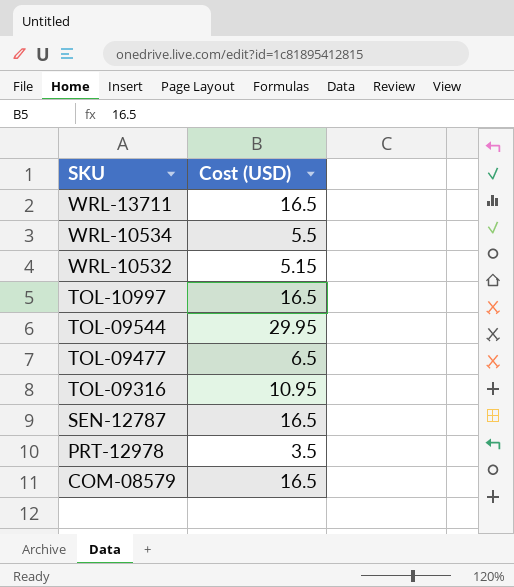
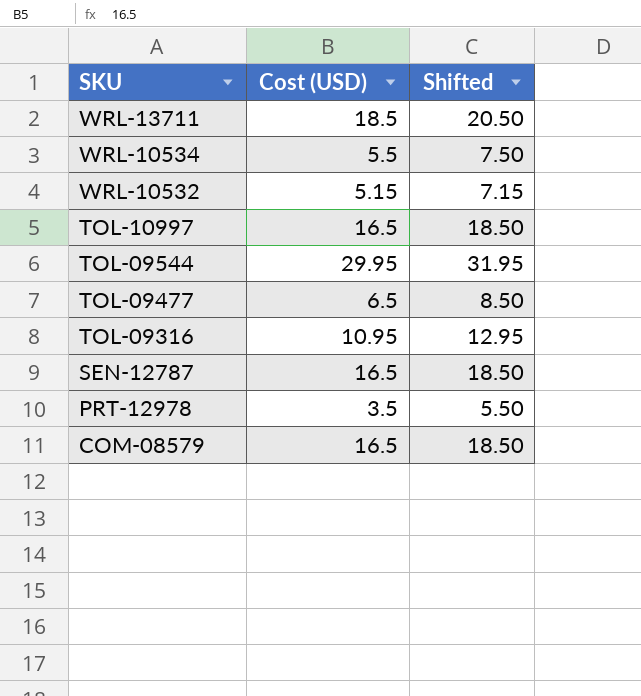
column Shifted | formula: none -> [Cost (USD)] + 2
WRL-13711 | Cost (USD): 16.5 -> 18.5

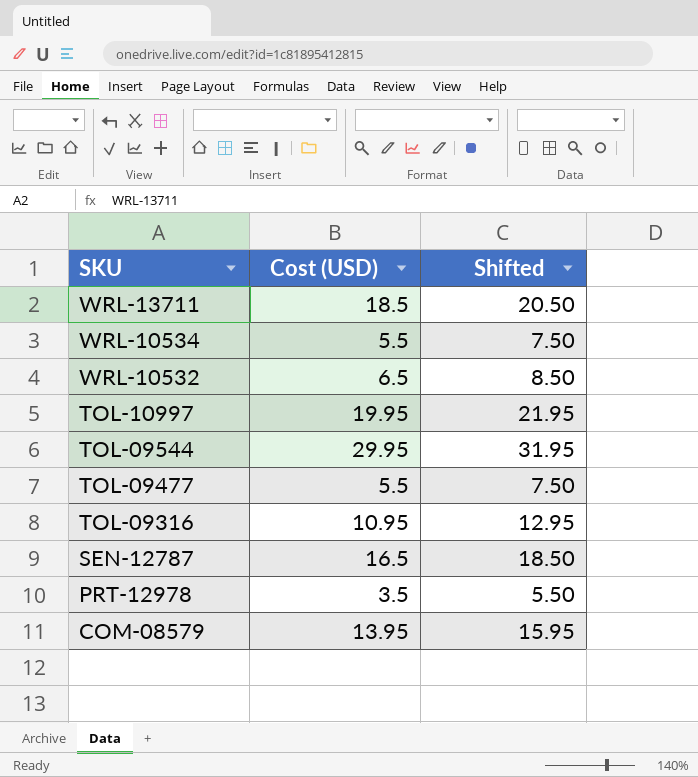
WRL-10532 | Cost (USD): 5.15 -> 6.5
WRL-10532 | Shifted: 7.15 -> 8.50
TOL-10997 | Cost (USD): 16.5 -> 19.95
TOL-10997 | Shifted: 18.50 -> 21.95
TOL-09477 | Cost (USD): 6.5 -> 5.5
TOL-09477 | Shifted: 8.50 -> 7.50
COM-08579 | Cost (USD): 16.5 -> 13.95
COM-08579 | Shifted: 18.50 -> 15.95

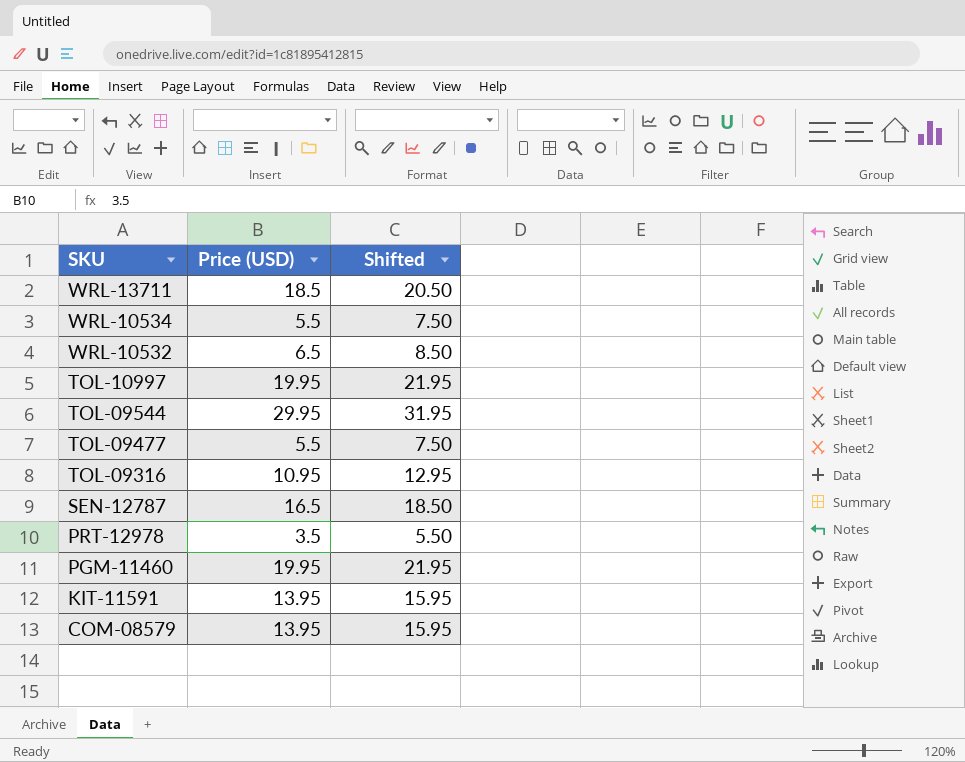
column name: Cost (USD) -> Price (USD)
row PGM-11460: none -> 19.95 | 21.95
row KIT-11591: none -> 13.95 | 15.95

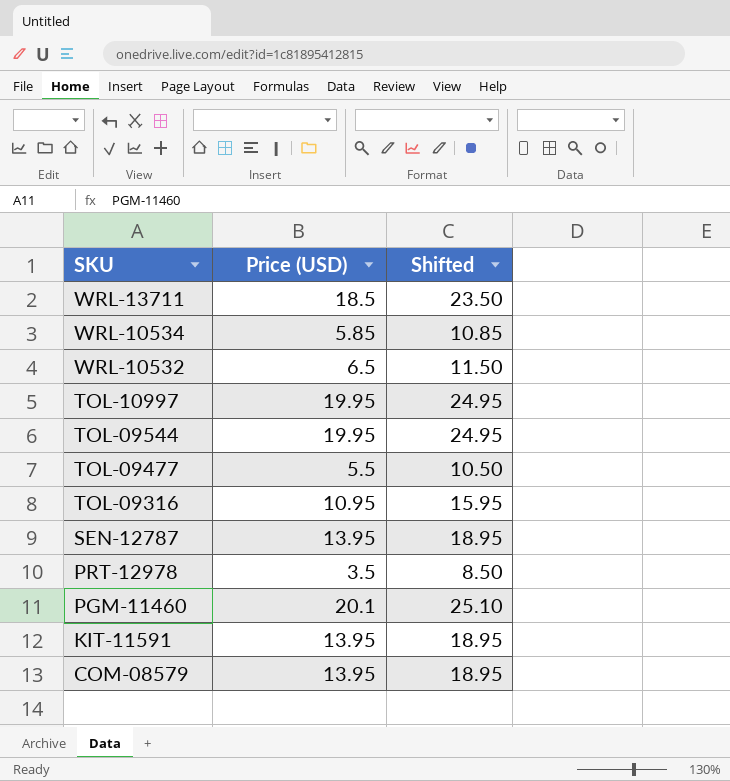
column Shifted | formula: [Price (USD)] + 2 -> [Price (USD)] + 5
WRL-10534 | Price (USD): 5.5 -> 5.85
TOL-09544 | Price (USD): 29.95 -> 19.95
SEN-12787 | Price (USD): 16.5 -> 13.95
PGM-11460 | Price (USD): 19.95 -> 20.1

